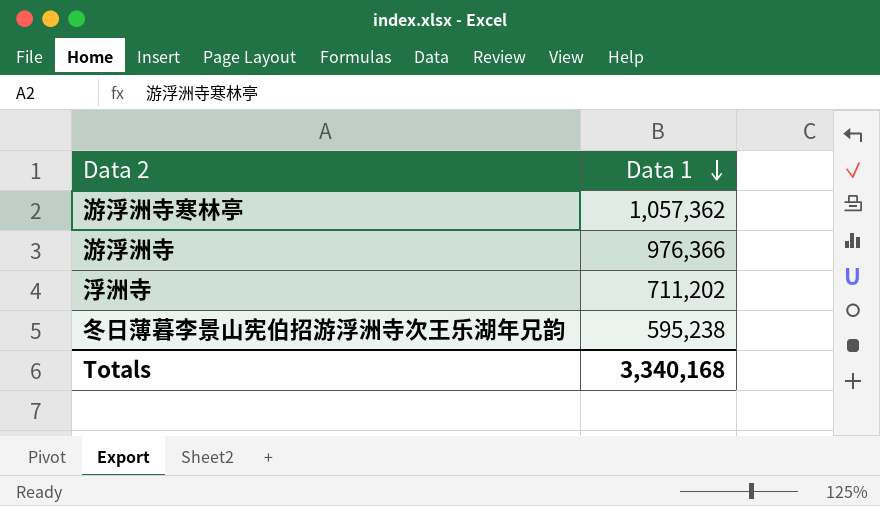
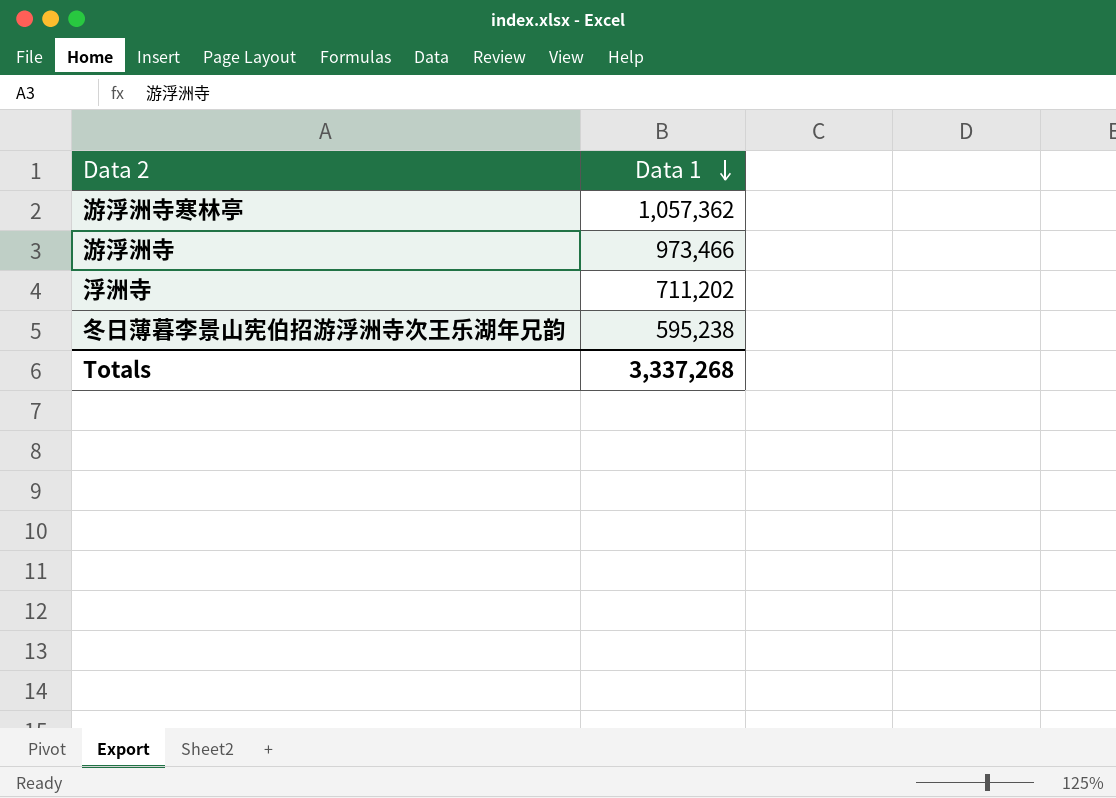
游浮洲寺 | Data 1: 976,366 -> 973,466
Totals | Data 1: 3,340,168 -> 3,337,268

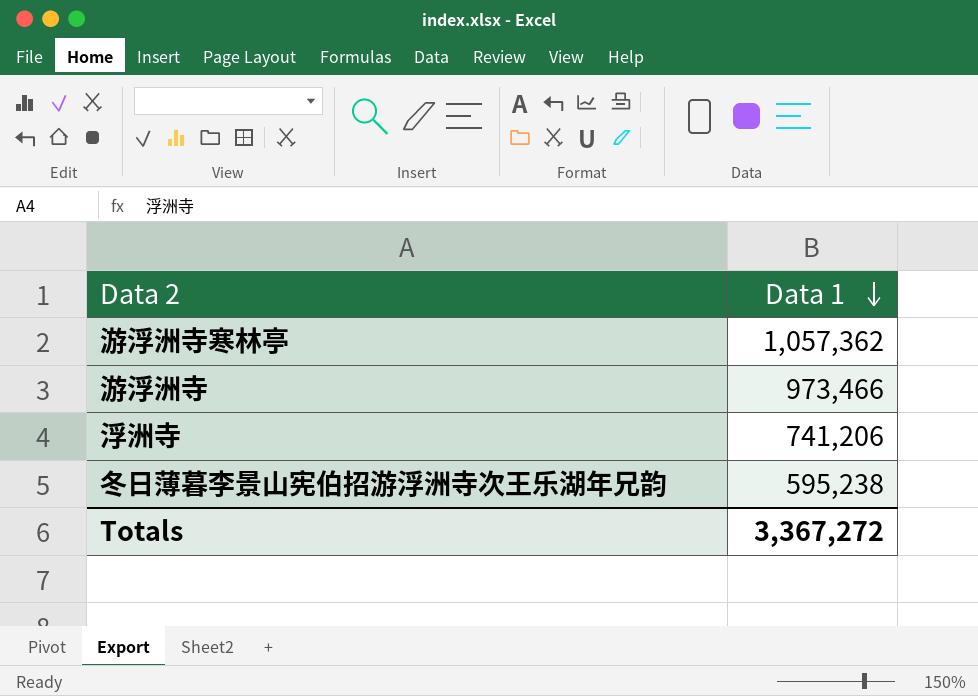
浮洲寺 | Data 1: 711,202 -> 741,206
Totals | Data 1: 3,337,268 -> 3,367,272

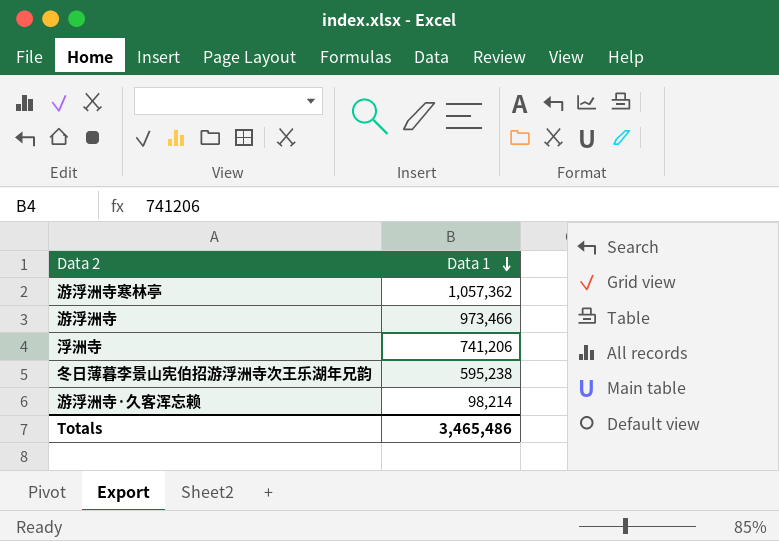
row 游浮洲寺·久客浑忘赖: none -> 98,214
Totals | Data 1: 3,367,272 -> 3,465,486

